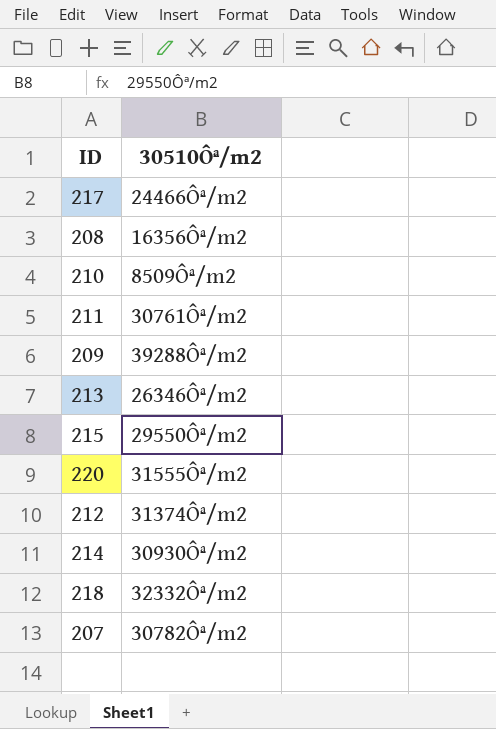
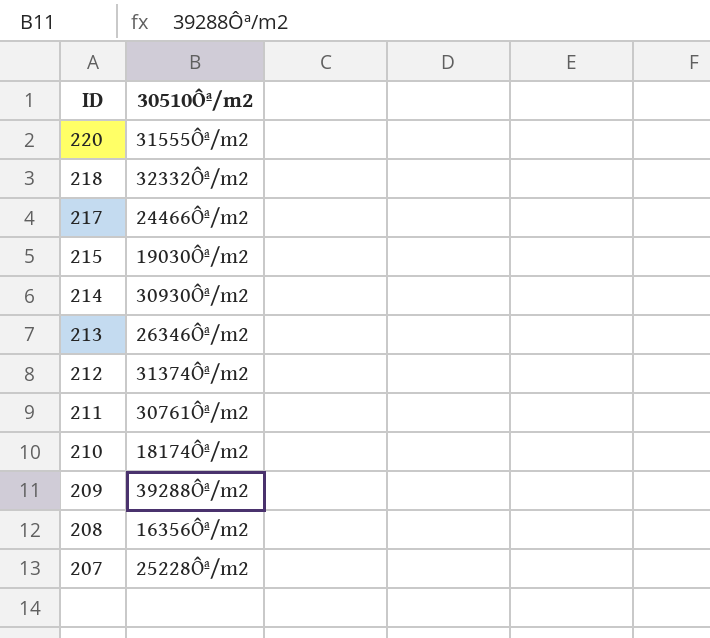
row order: none -> ID descending
215 | 30510Ôª/m2: 29550Ôª/m2 -> 19030Ôª/m2
210 | 30510Ôª/m2: 8509Ôª/m2 -> 18174Ôª/m2
207 | 30510Ôª/m2: 30782Ôª/m2 -> 25228Ôª/m2

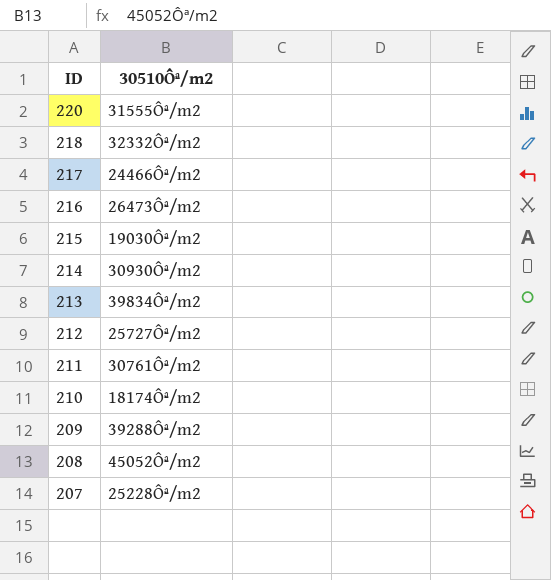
row 216: none -> 26473Ôª/m2
213 | 30510Ôª/m2: 26346Ôª/m2 -> 39834Ôª/m2
212 | 30510Ôª/m2: 31374Ôª/m2 -> 25727Ôª/m2
208 | 30510Ôª/m2: 16356Ôª/m2 -> 45052Ôª/m2

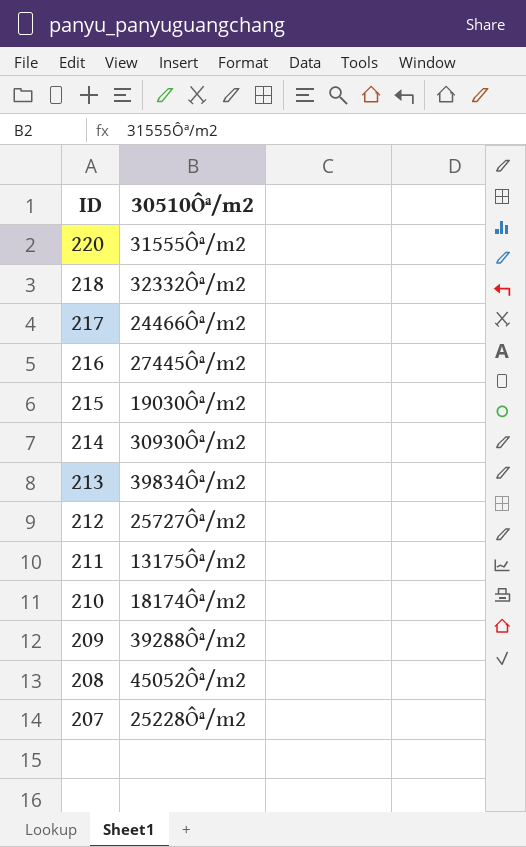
216 | 30510Ôª/m2: 26473Ôª/m2 -> 27445Ôª/m2
211 | 30510Ôª/m2: 30761Ôª/m2 -> 13175Ôª/m2

